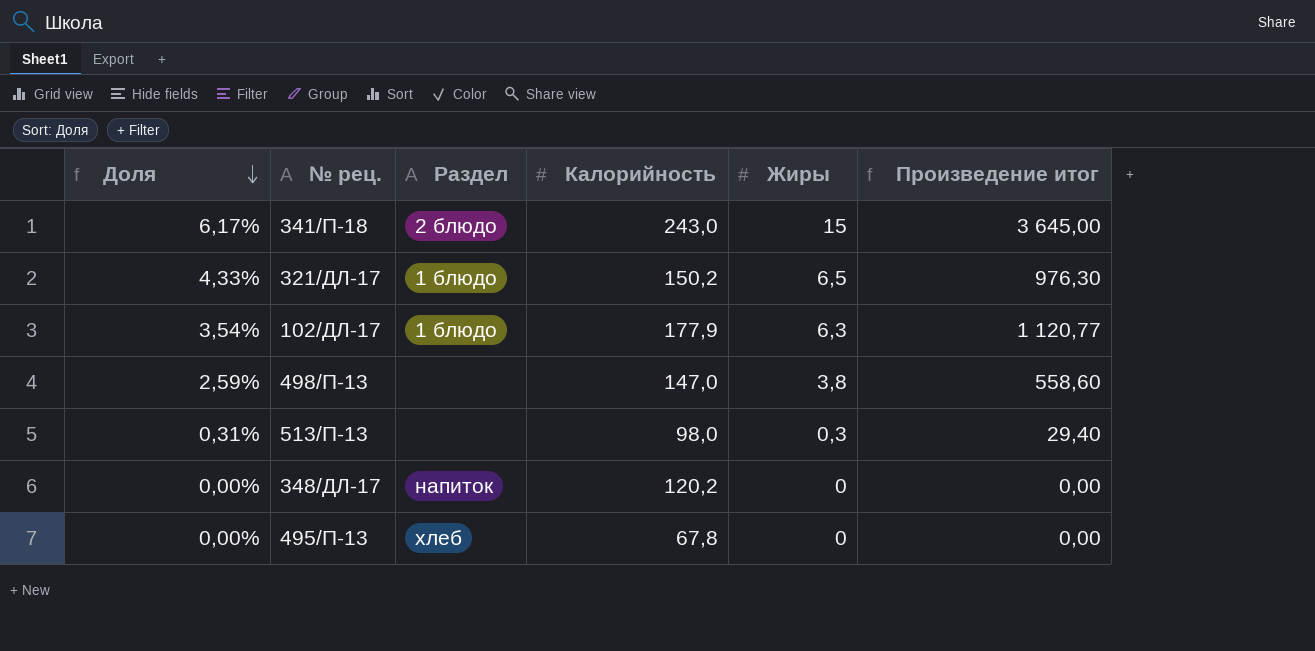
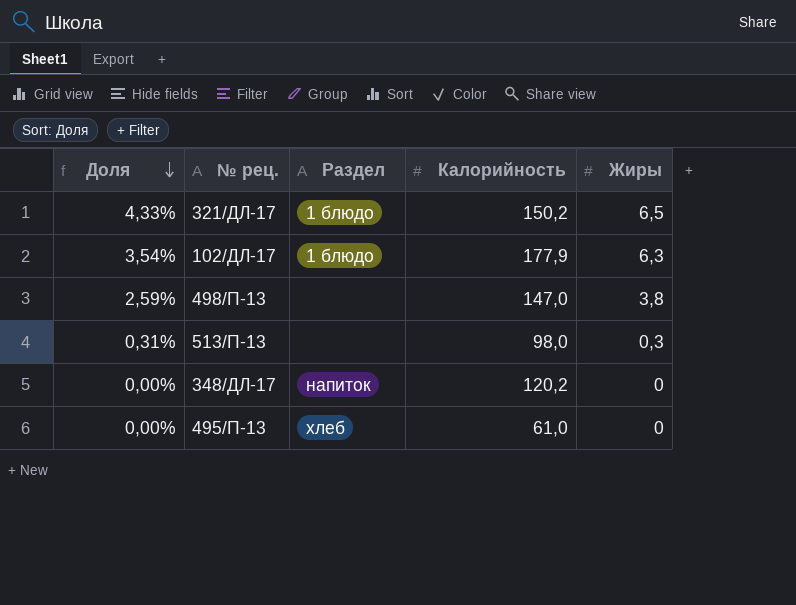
column Произведение итог | formula: [Калорийность] * [Жиры] -> none
row 341/П-18: 6,17% | 2 блюдо | 243,0 | 15 | 3 645,00 -> none
495/П-13 | Калорийность: 67,8 -> 61,0

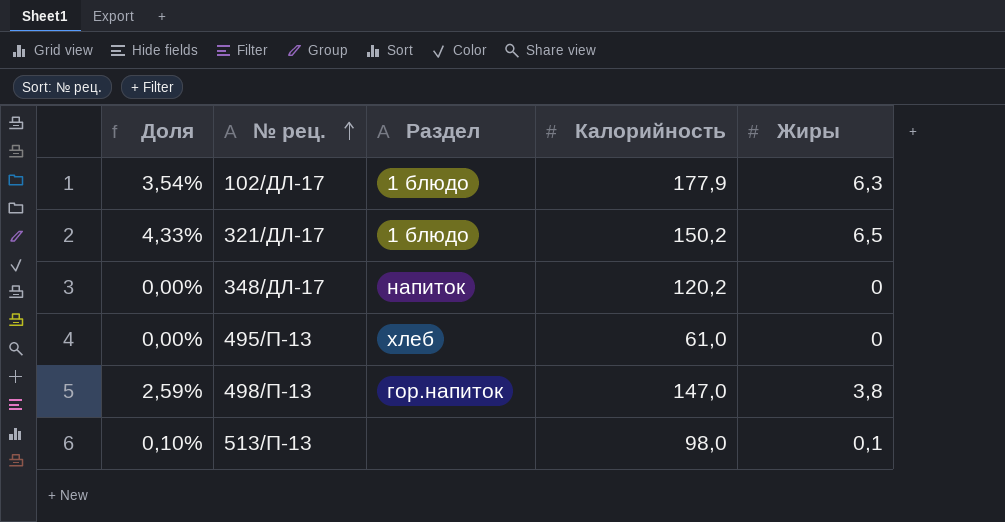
row order: Доля descending -> № рец. ascending
498/П-13 | Раздел: none -> гор.напиток
513/П-13 | Доля: 0,31% -> 0,10%
513/П-13 | Жиры: 0,3 -> 0,1

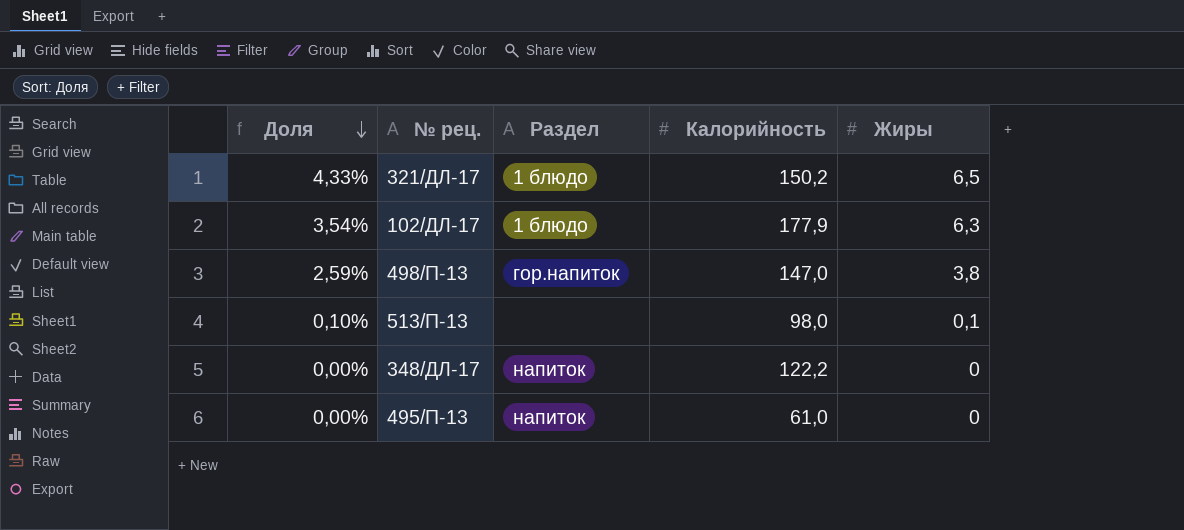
row order: № рец. ascending -> Доля descending
348/ДЛ-17 | Калорийность: 120,2 -> 122,2
495/П-13 | Раздел: хлеб -> напиток

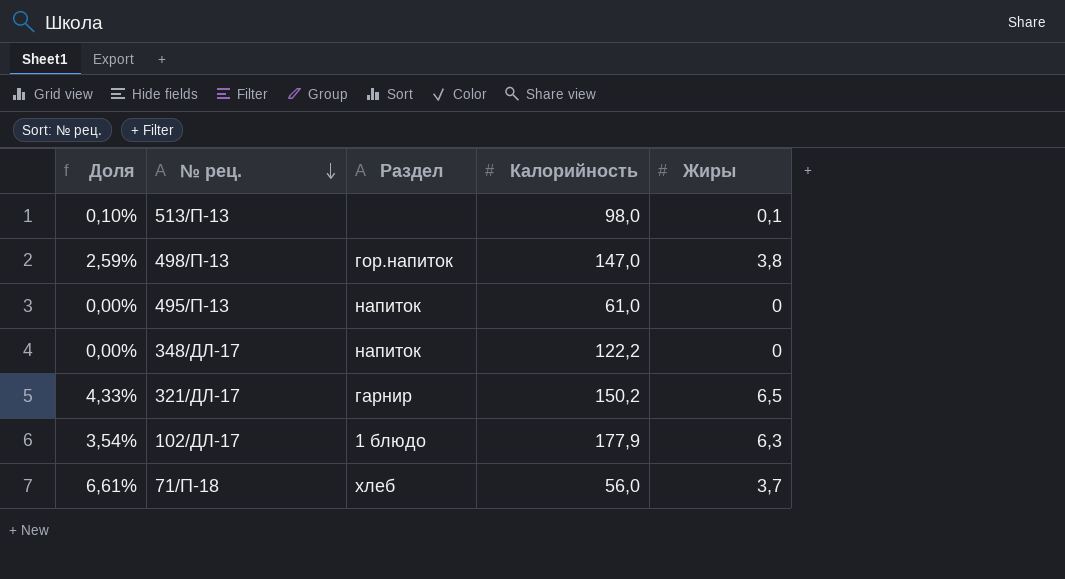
row order: Доля descending -> № рец. descending
321/ДЛ-17 | Раздел: 1 блюдо -> гарнир
row 71/П-18: none -> 6,61% | хлеб | 56,0 | 3,7

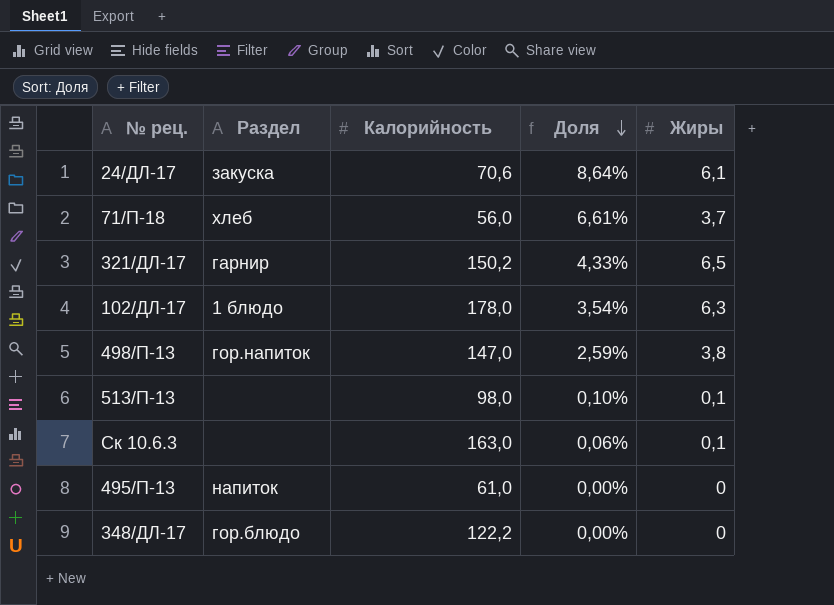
row order: № рец. descending -> Доля descending
column Доля | position: 1 -> 4
row 24/ДЛ-17: none -> закуска | 70,6 | 8,64% | 6,1
102/ДЛ-17 | Калорийность: 177,9 -> 178,0
row Ск 10.6.3: none -> none | 163,0 | 0,06% | 0,1
348/ДЛ-17 | Раздел: напиток -> гор.блюдо

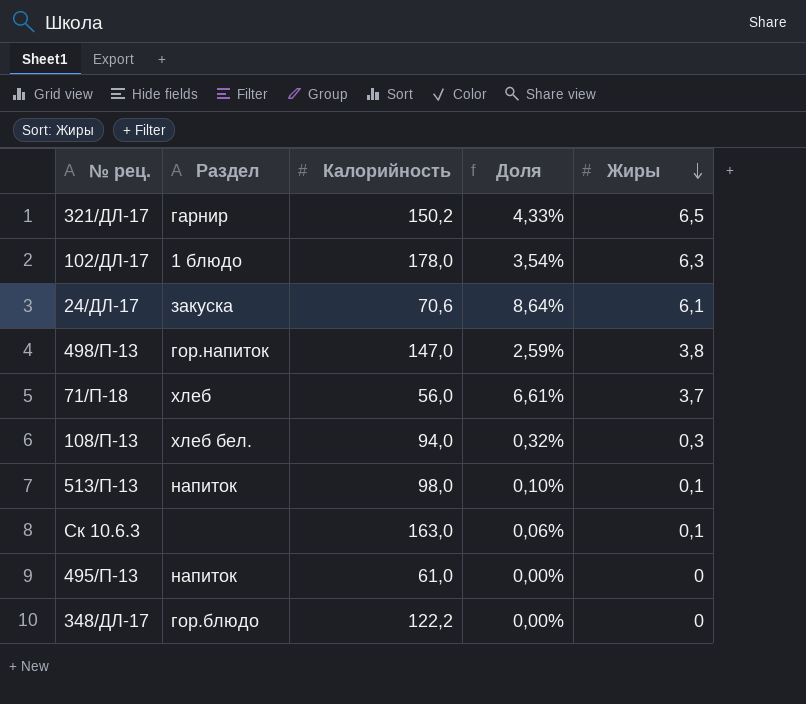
row order: Доля descending -> Жиры descending
row 108/П-13: none -> хлеб бел. | 94,0 | 0,32% | 0,3
513/П-13 | Раздел: none -> напиток

